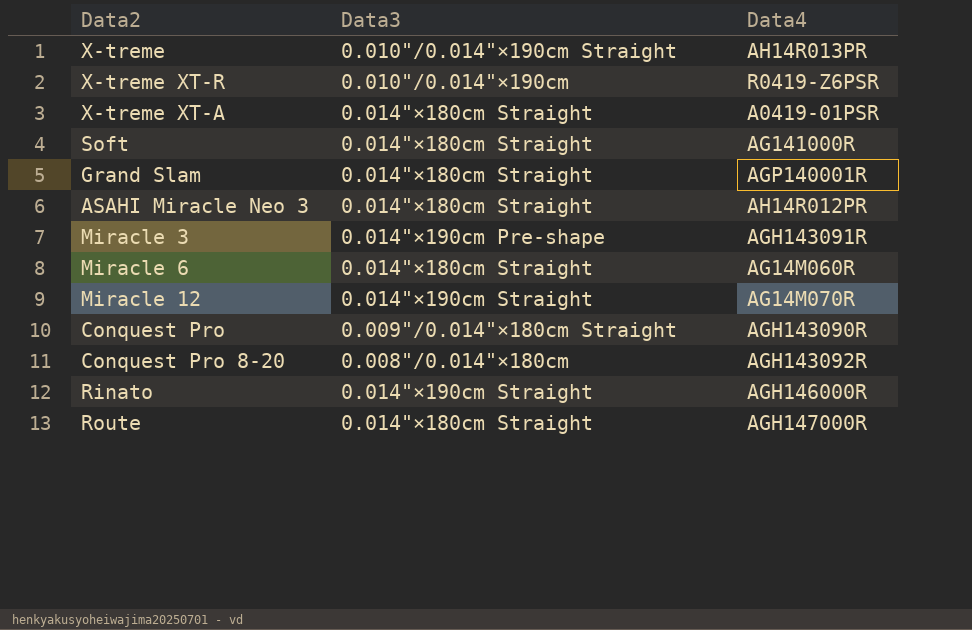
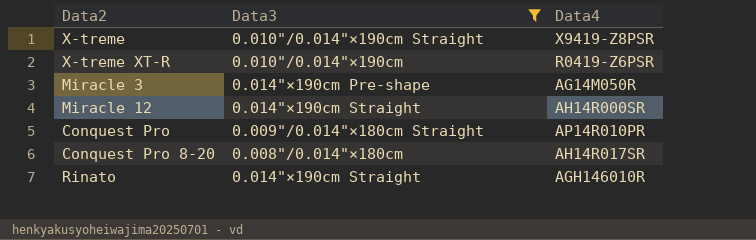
filter: none -> Data3 != 0.014"×180cm Straight
X-treme | Data4: AH14R013PR -> X9419-Z8PSR
Miracle 3 | Data4: AGH143091R -> AG14M050R
Miracle 12 | Data4: AG14M070R -> AH14R000SR
Conquest Pro | Data4: AGH143090R -> AP14R010PR
Conquest Pro 8-20 | Data4: AGH143092R -> AH14R017SR
Rinato | Data4: AGH146000R -> AGH146010R

